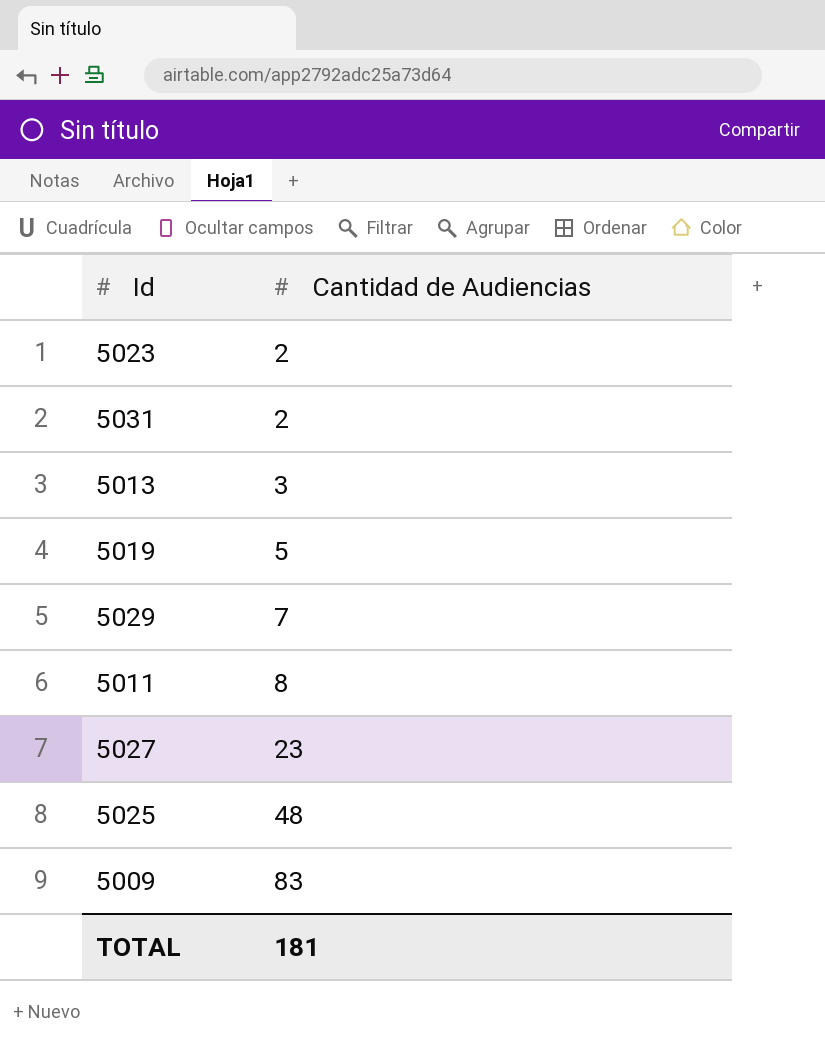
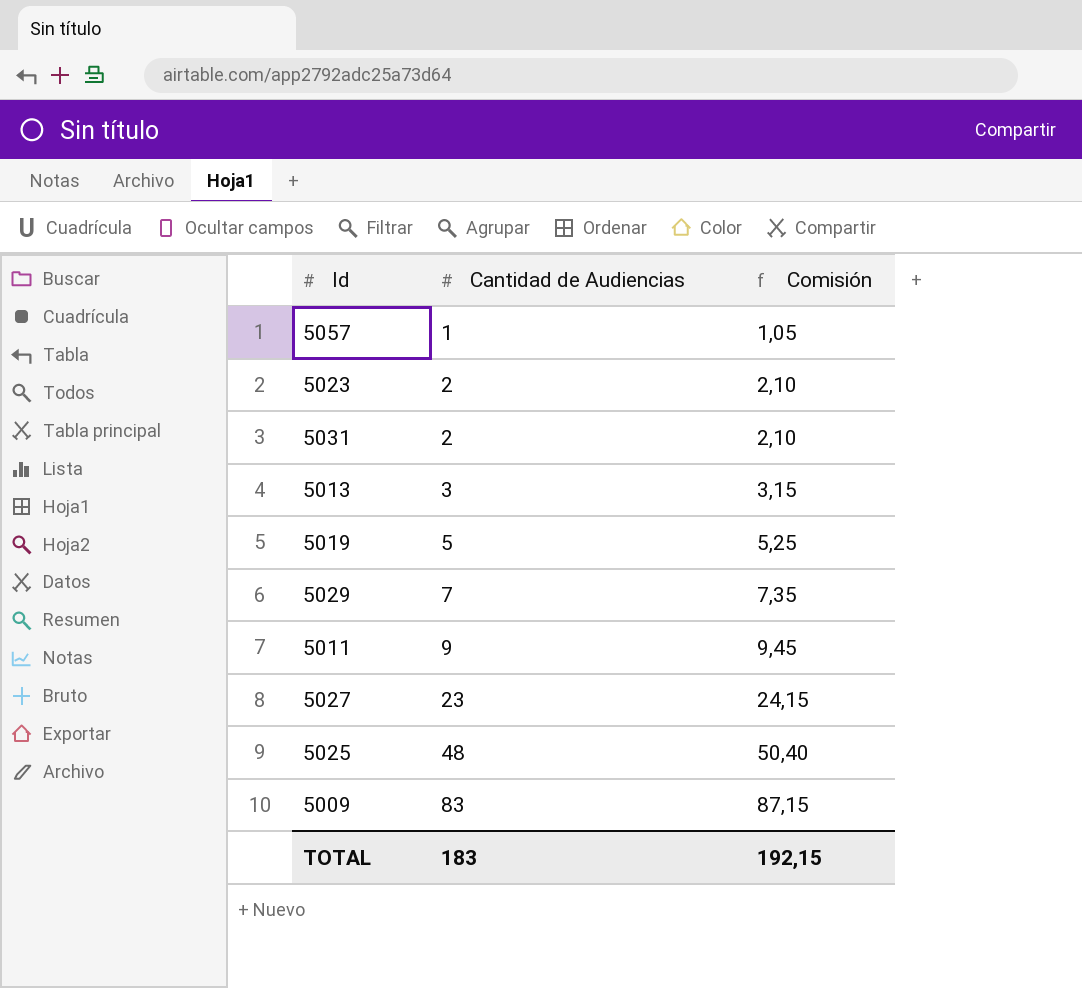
column Comisión | formula: none -> [Cantidad de Audiencias] * 1,05
row 5057: none -> 1 | 1,05
5011 | Cantidad de Audiencias: 8 -> 9
TOTAL | Cantidad de Audiencias: 181 -> 183

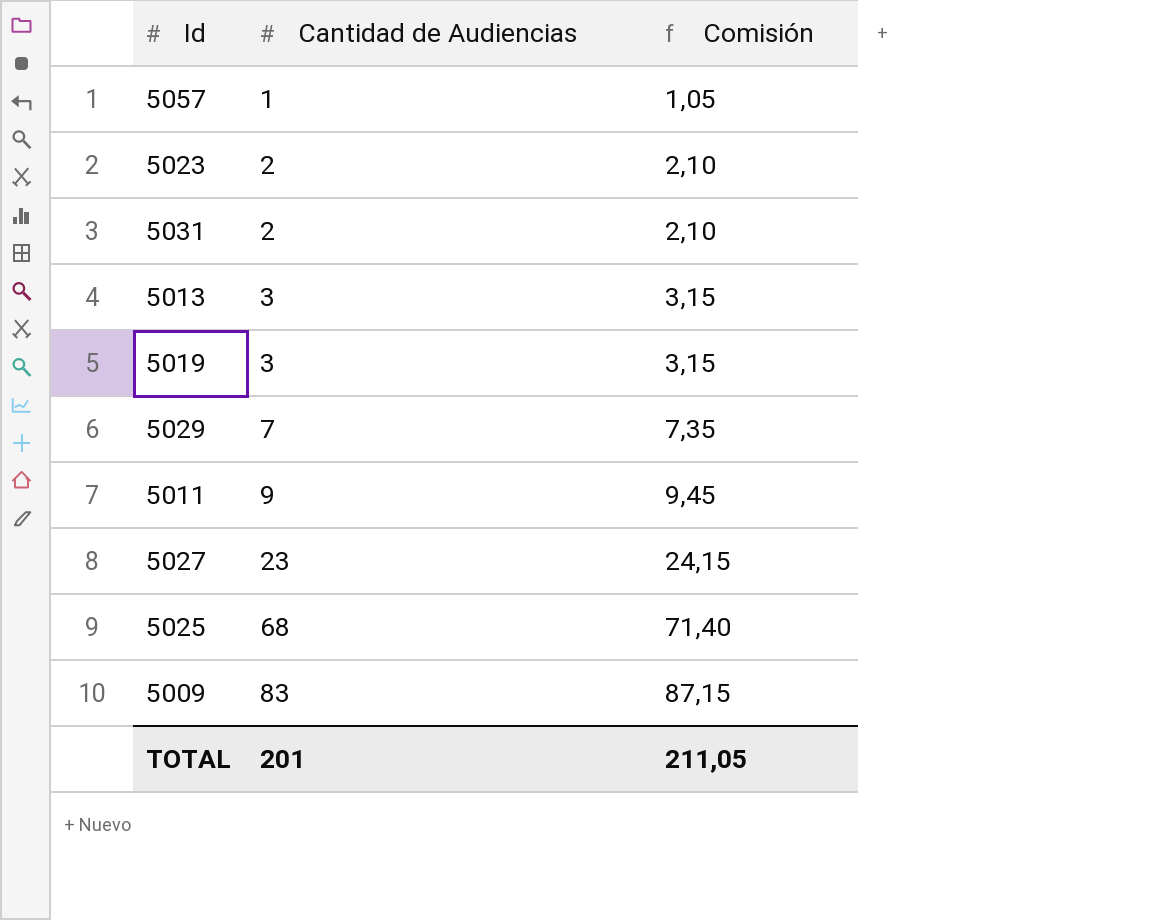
5019 | Cantidad de Audiencias: 5 -> 3
5019 | Comisión: 5,25 -> 3,15
5025 | Cantidad de Audiencias: 48 -> 68
5025 | Comisión: 50,40 -> 71,40
TOTAL | Cantidad de Audiencias: 183 -> 201
TOTAL | Comisión: 192,15 -> 211,05

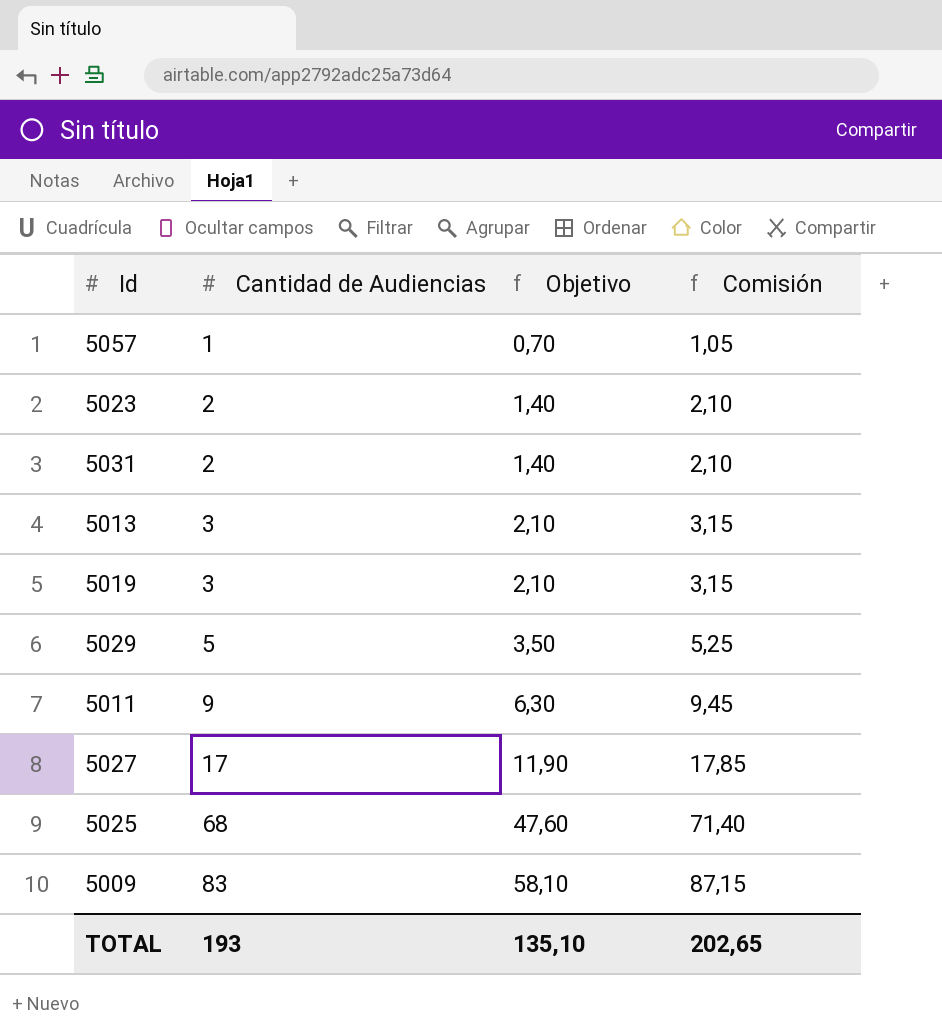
column Objetivo | formula: none -> [Cantidad de Audiencias] * 0,7
5029 | Cantidad de Audiencias: 7 -> 5
5029 | Comisión: 7,35 -> 5,25
5027 | Cantidad de Audiencias: 23 -> 17
5027 | Comisión: 24,15 -> 17,85
TOTAL | Cantidad de Audiencias: 201 -> 193
TOTAL | Comisión: 211,05 -> 202,65

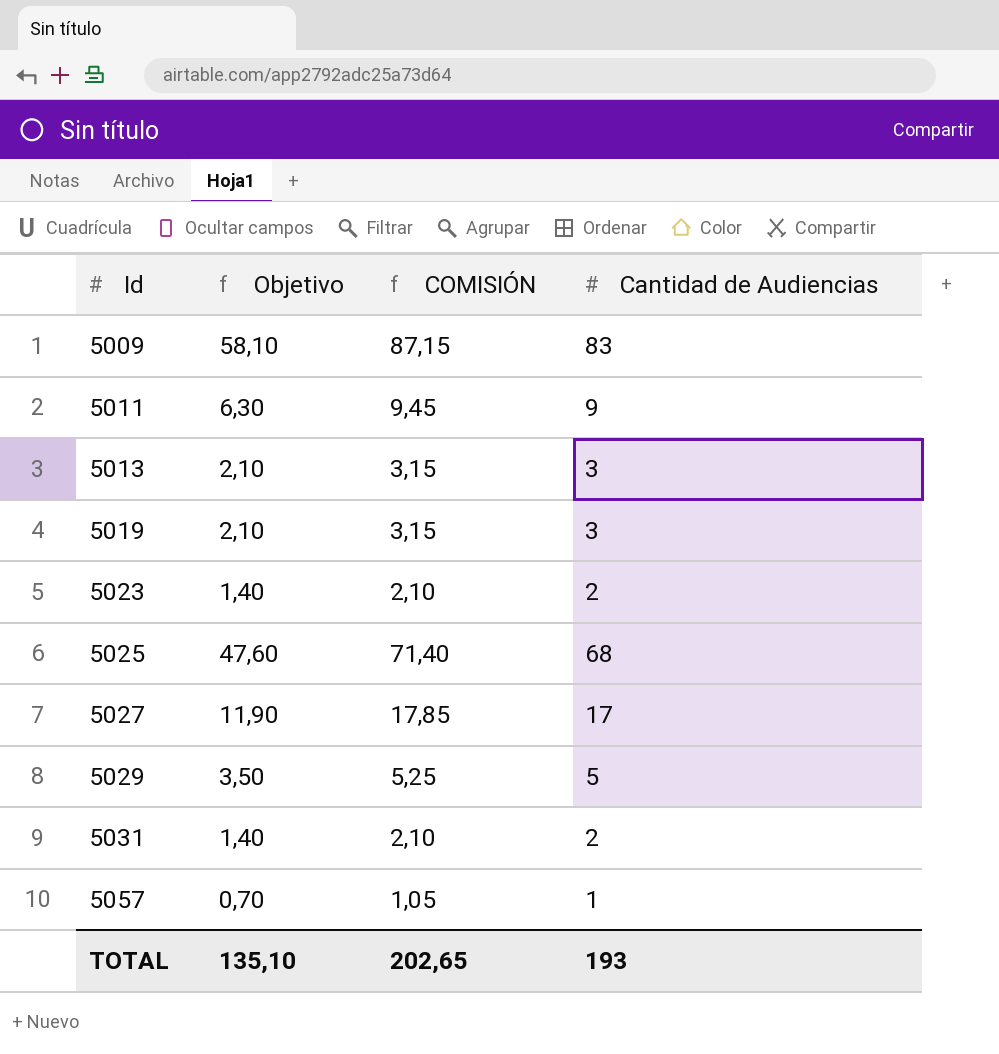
row order: Cantidad de Audiencias ascending -> Id ascending
column name: Comisión -> COMISIÓN
column Cantidad de Audiencias | position: 2 -> 4

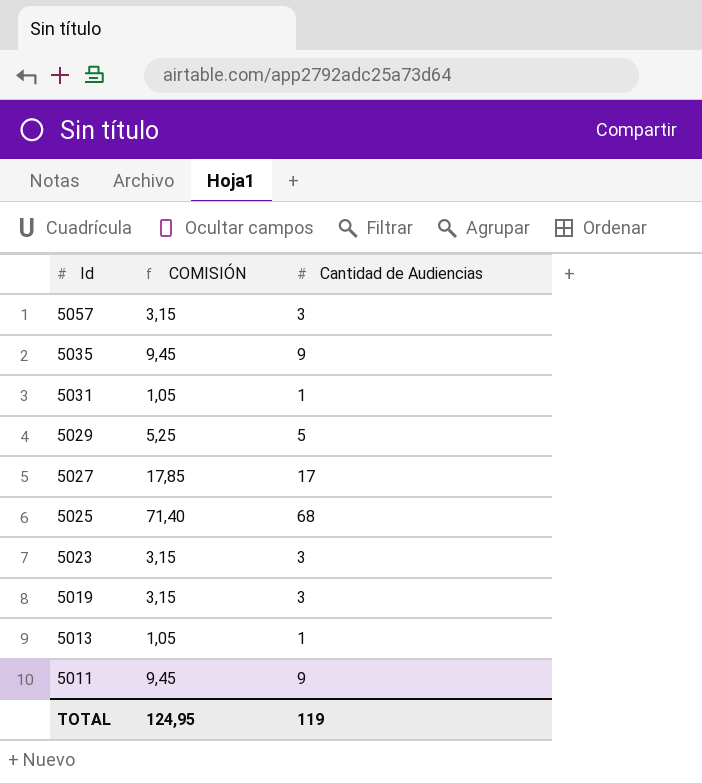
row order: Id ascending -> Id descending
column Objetivo | formula: [Cantidad de Audiencias] * 0,7 -> none
row 5009: 58,10 | 87,15 | 83 -> none
5057 | COMISIÓN: 1,05 -> 3,15
5057 | Cantidad de Audiencias: 1 -> 3
row 5035: none -> 9,45 | 9
5031 | COMISIÓN: 2,10 -> 1,05
5031 | Cantidad de Audiencias: 2 -> 1
5023 | COMISIÓN: 2,10 -> 3,15
5023 | Cantidad de Audiencias: 2 -> 3
5013 | COMISIÓN: 3,15 -> 1,05
5013 | Cantidad de Audiencias: 3 -> 1
TOTAL | COMISIÓN: 202,65 -> 124,95
TOTAL | Cantidad de Audiencias: 193 -> 119

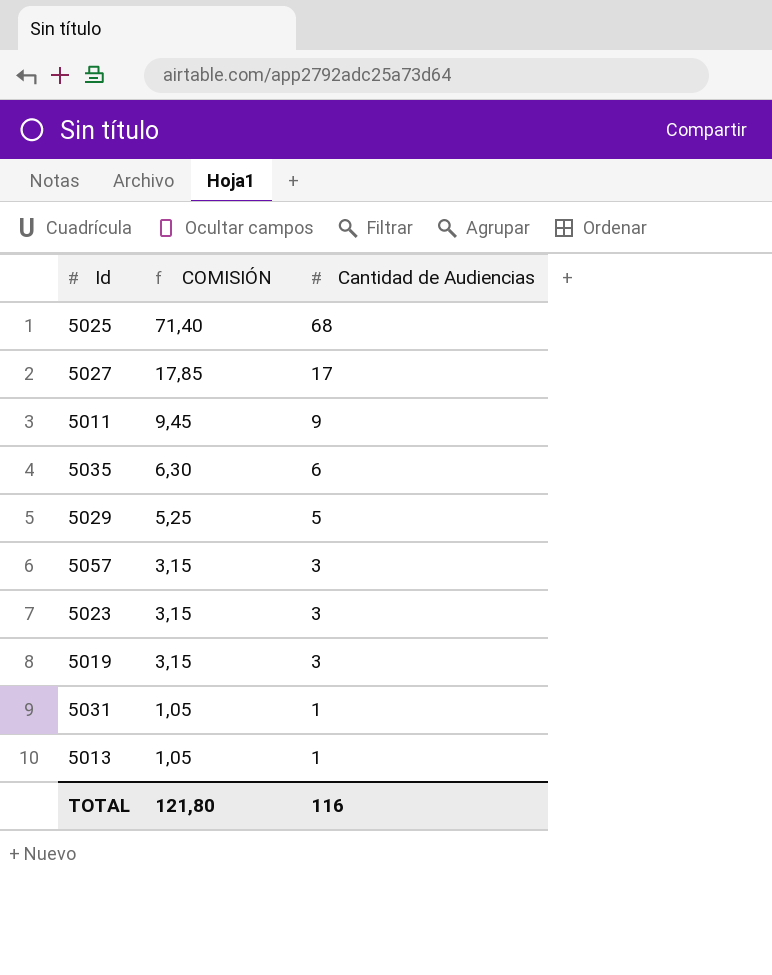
row order: Id descending -> COMISIÓN descending
5035 | COMISIÓN: 9,45 -> 6,30
5035 | Cantidad de Audiencias: 9 -> 6
TOTAL | COMISIÓN: 124,95 -> 121,80
TOTAL | Cantidad de Audiencias: 119 -> 116

